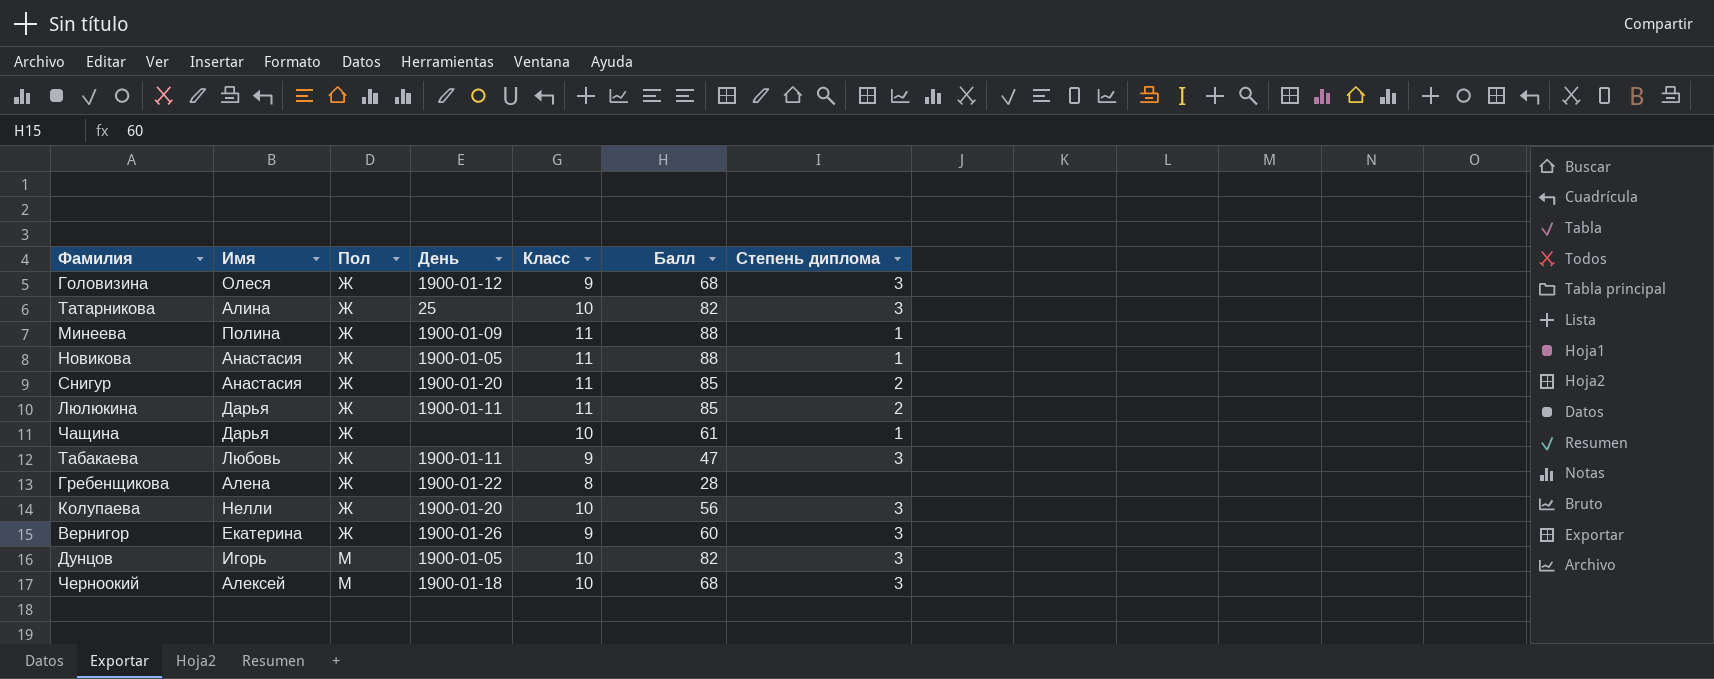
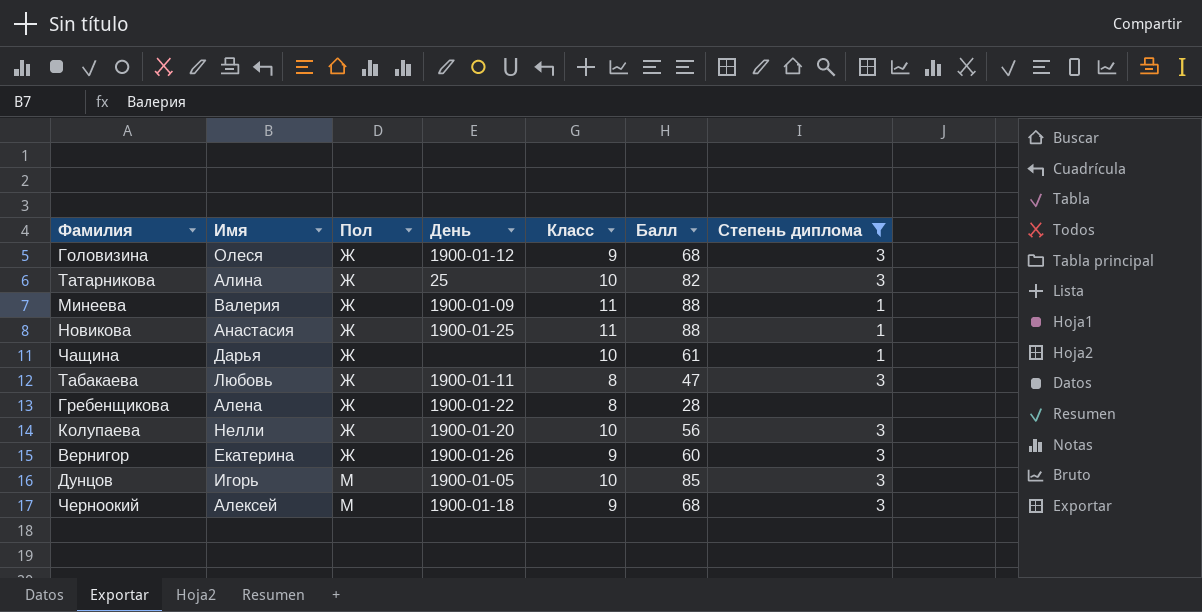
filter: none -> Степень диплома != 2
Минеева | Имя: Полина -> Валерия
Новикова | День: 1900-01-05 -> 1900-01-25
Табакаева | Класс: 9 -> 8
Дунцов | Балл: 82 -> 85
Черноокий | Класс: 10 -> 9

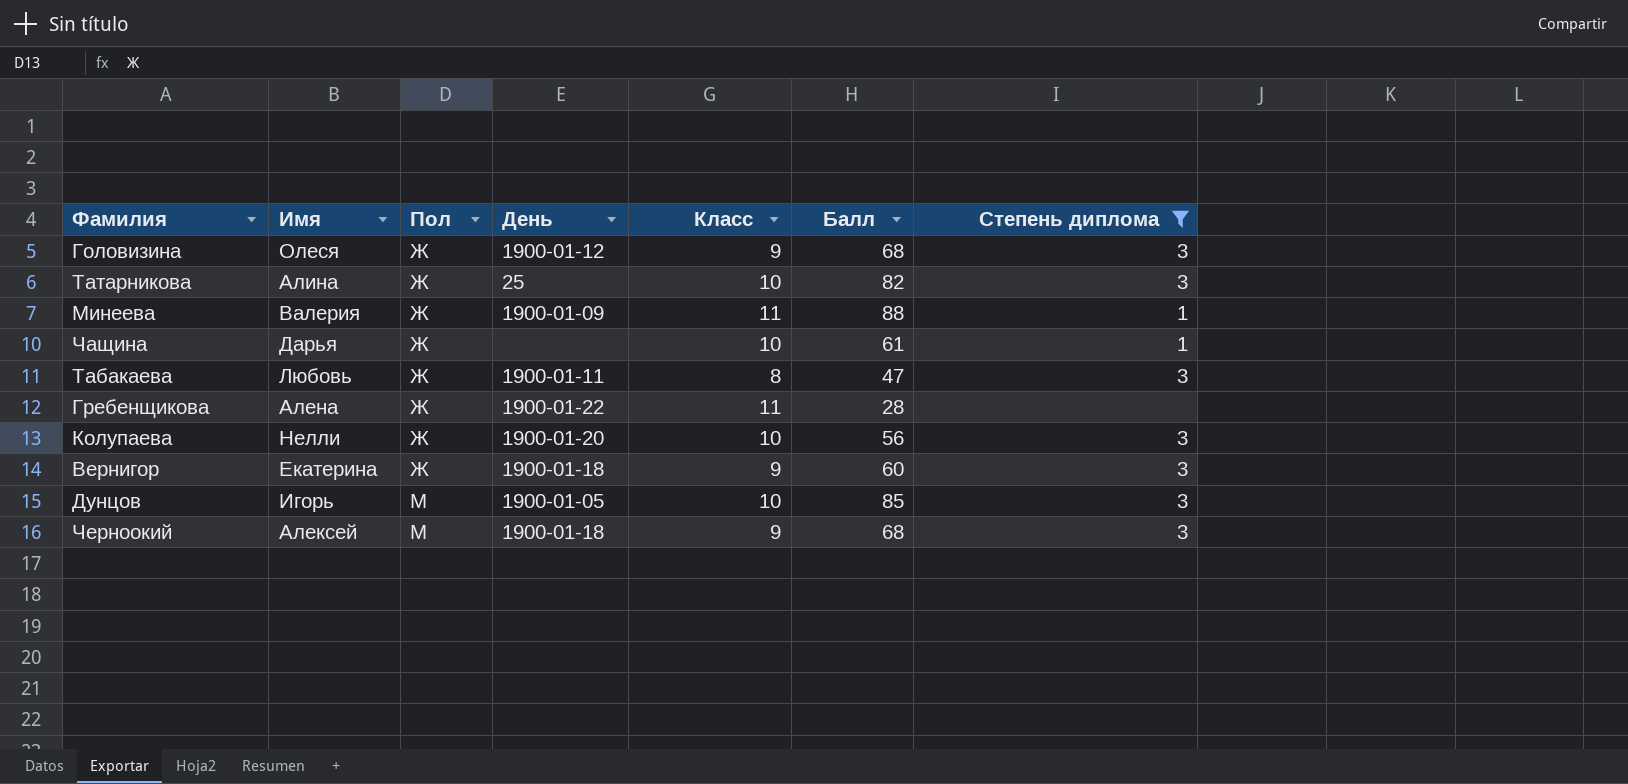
row Новикова: Анастасия | Ж | 1900-01-25 | 11 | 88 | 1 -> none
Гребенщикова | Класс: 8 -> 11
Вернигор | День: 1900-01-26 -> 1900-01-18

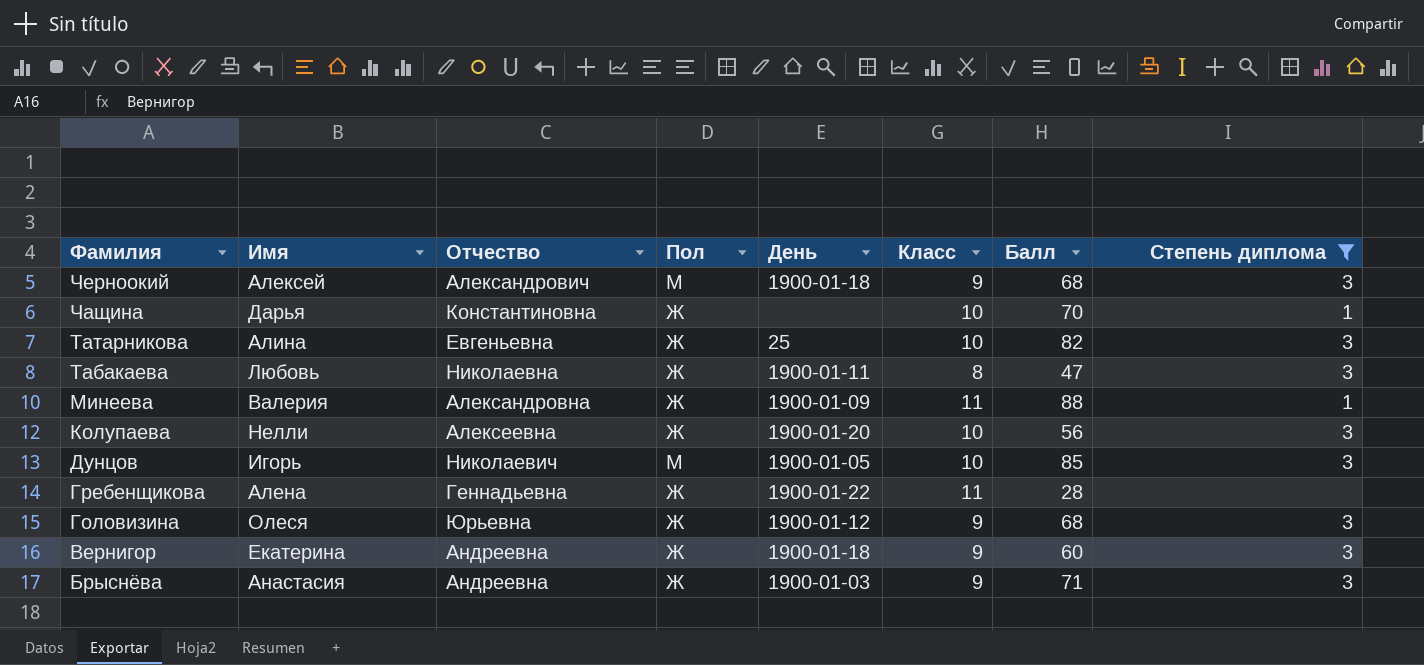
row order: Пол ascending -> Фамилия descending
column Отчество | position: none -> 3
Чащина | Балл: 61 -> 70
row Брыснёва: none -> Анастасия | Андреевна | Ж | 1900-01-03 | 9 | 71 | 3

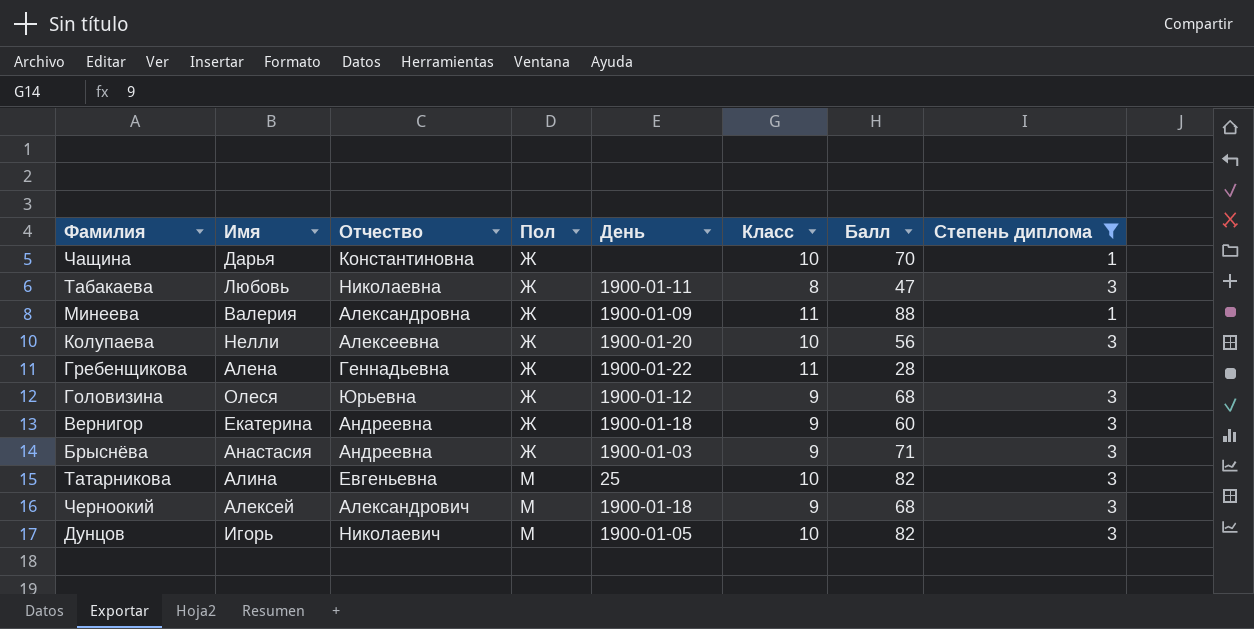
row order: Фамилия descending -> Пол ascending
Татарникова | Пол: Ж -> М
Дунцов | Балл: 85 -> 82

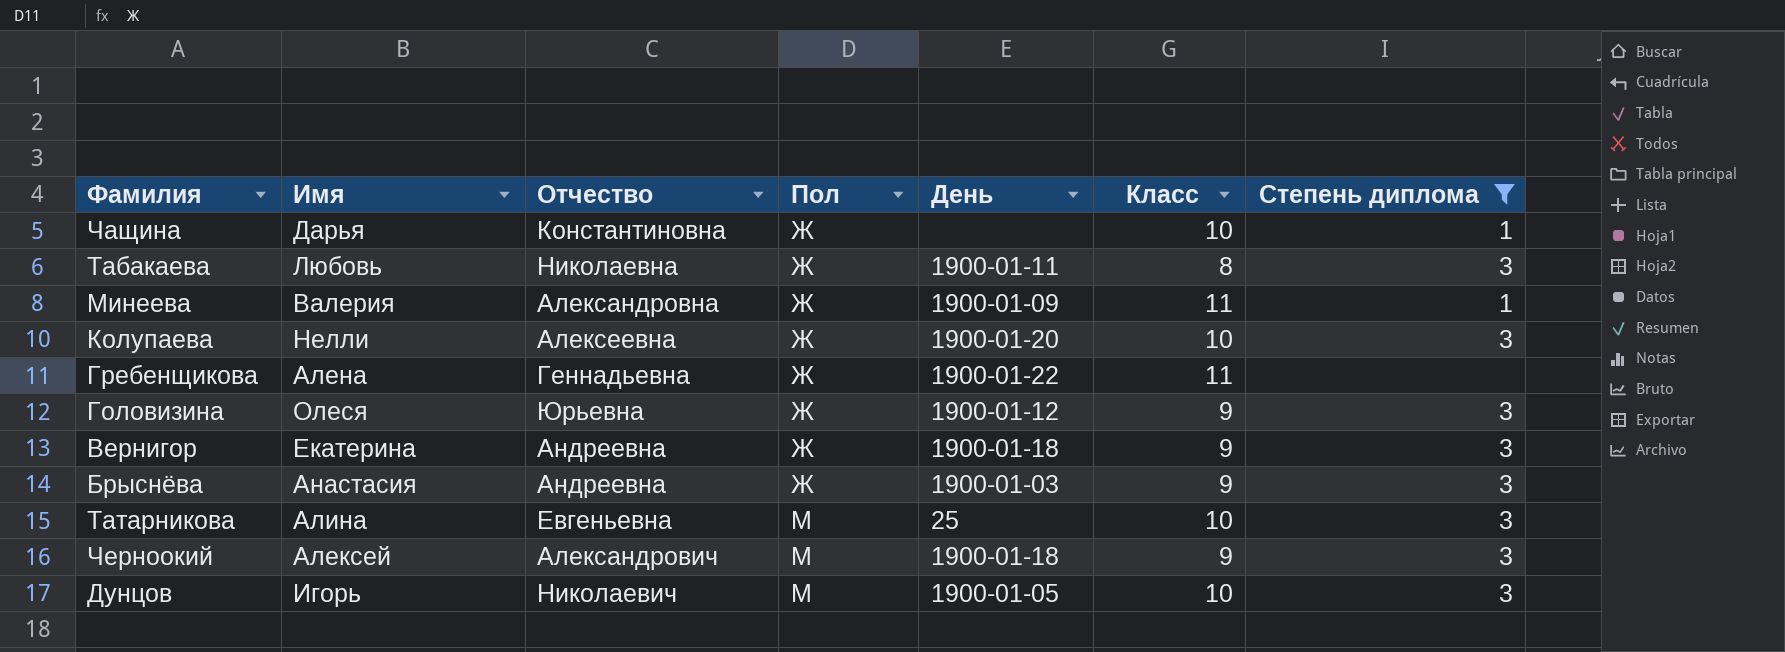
column Балл | position: 7 -> none

